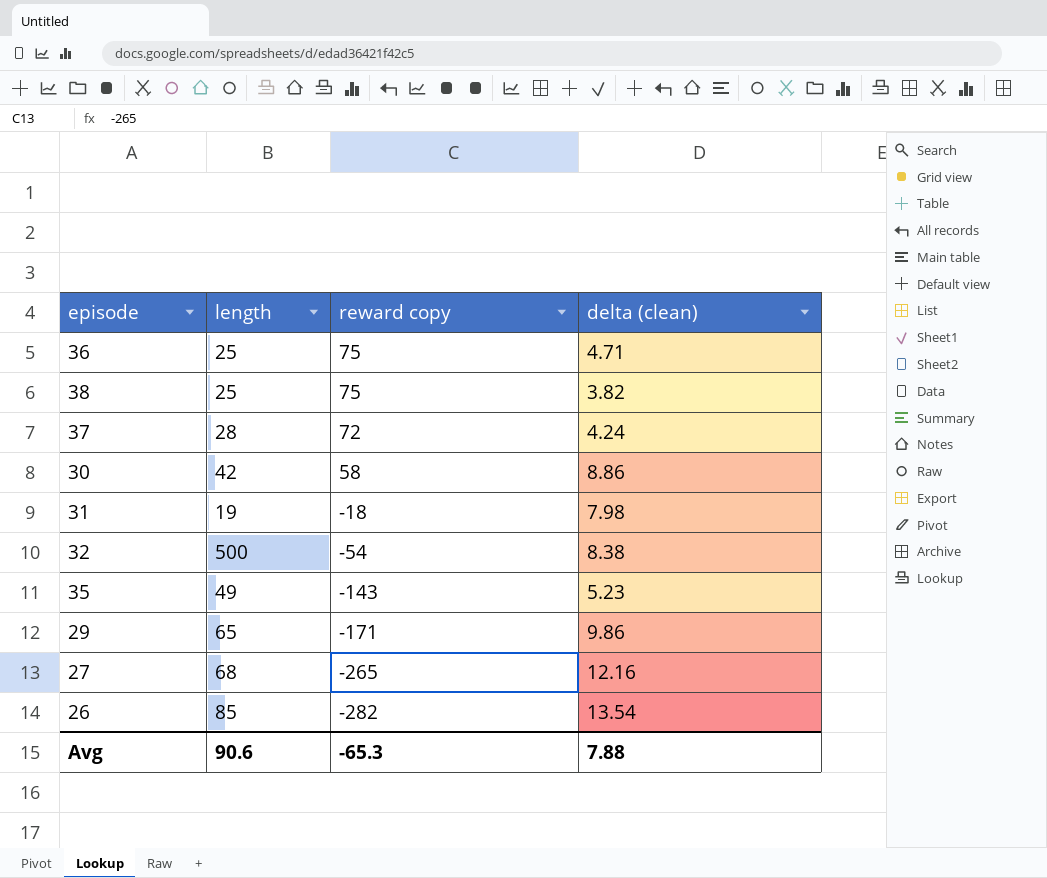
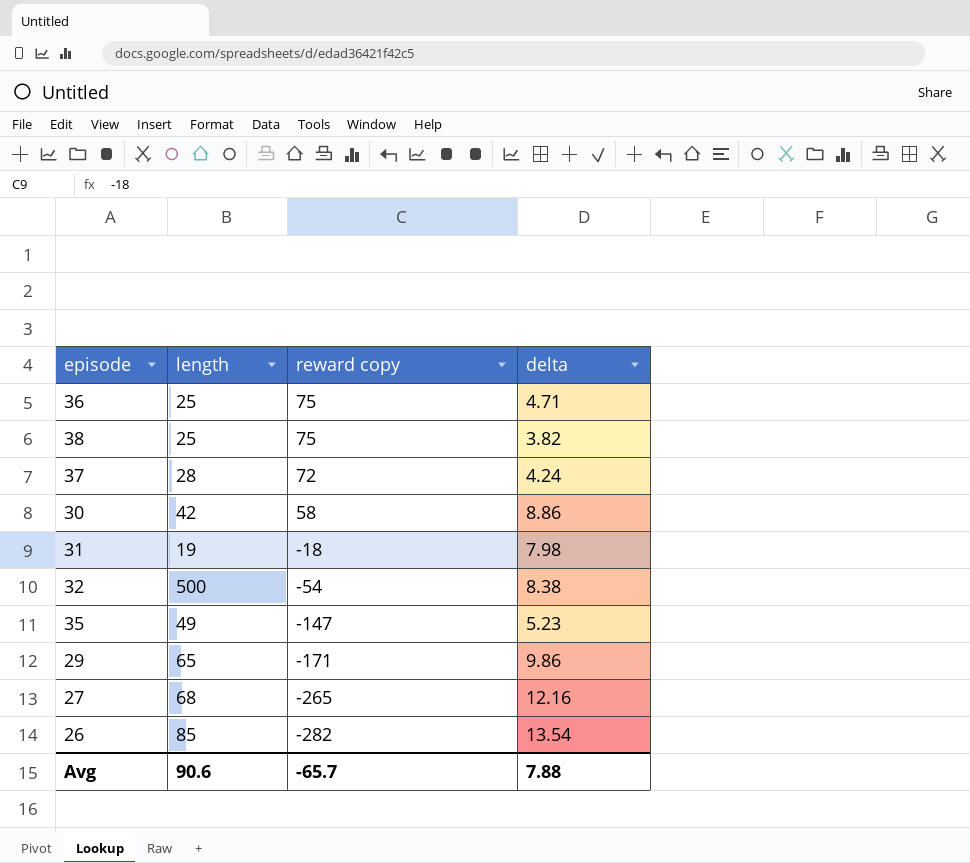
column name: delta (clean) -> delta
35 | reward copy: -143 -> -147
Avg | reward copy: -65.3 -> -65.7

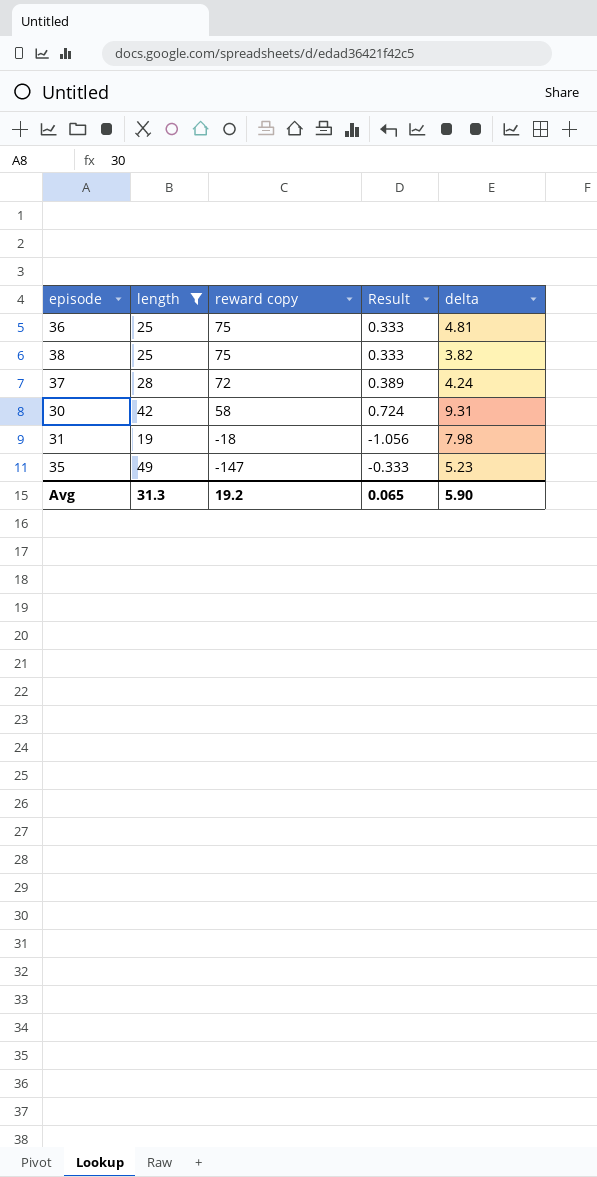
filter: none -> length <= 49
column Result | formula: none -> [length] / [reward copy]
36 | delta: 4.71 -> 4.81
30 | delta: 8.86 -> 9.31
Avg | length: 90.6 -> 31.3
Avg | reward copy: -65.7 -> 19.2
Avg | delta: 7.88 -> 5.90

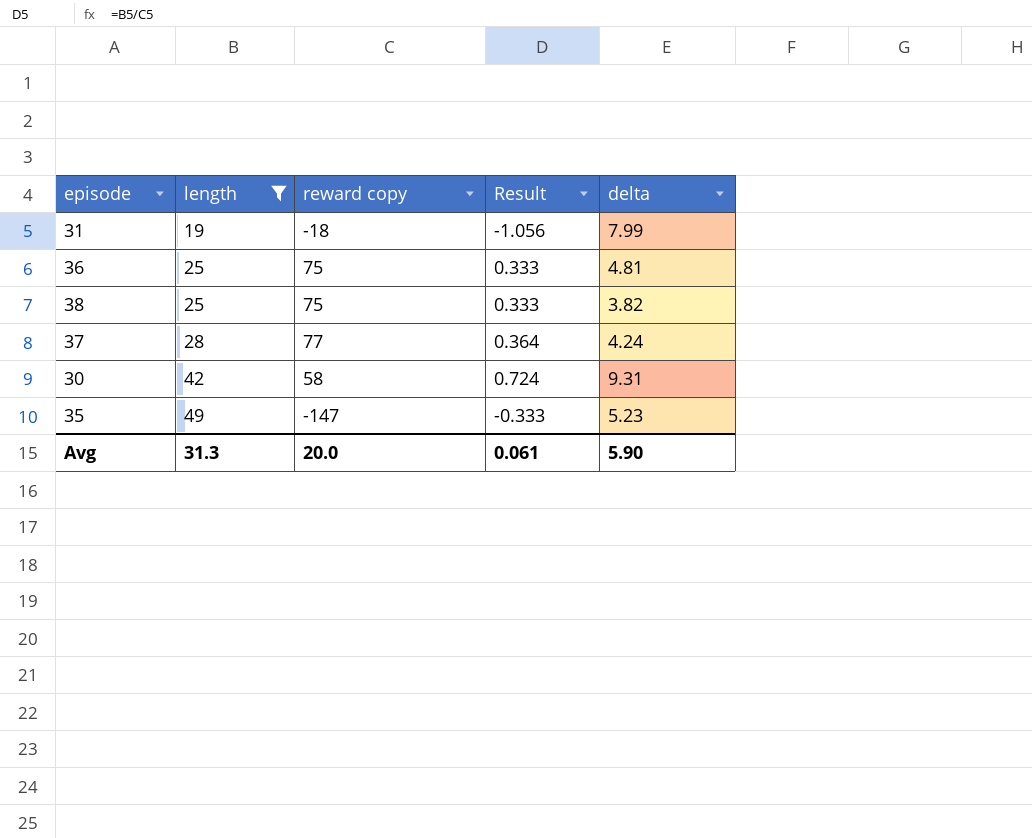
row order: reward copy descending -> length ascending
31 | delta: 7.98 -> 7.99
37 | reward copy: 72 -> 77
37 | Result: 0.389 -> 0.364
Avg | reward copy: 19.2 -> 20.0
Avg | Result: 0.065 -> 0.061

